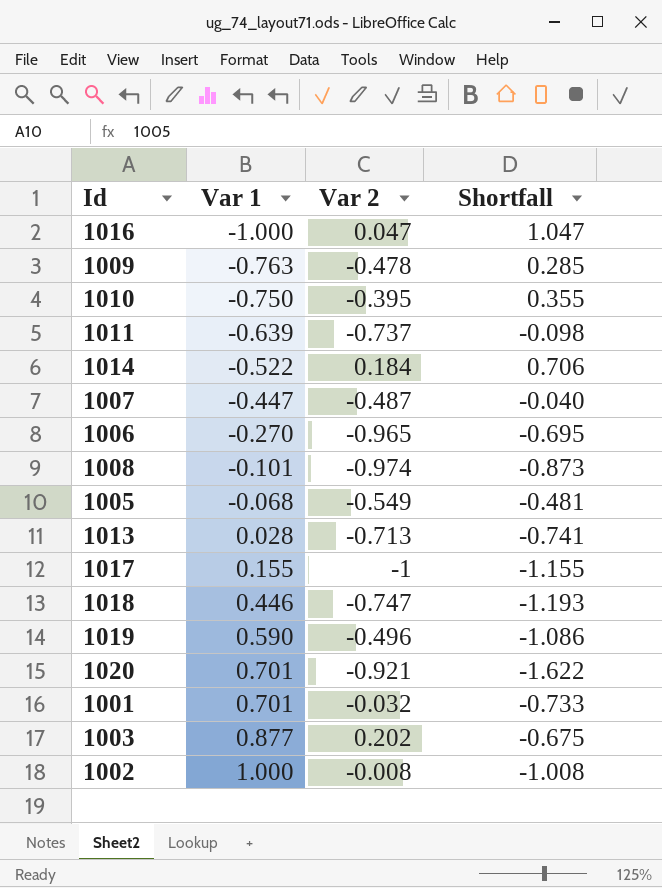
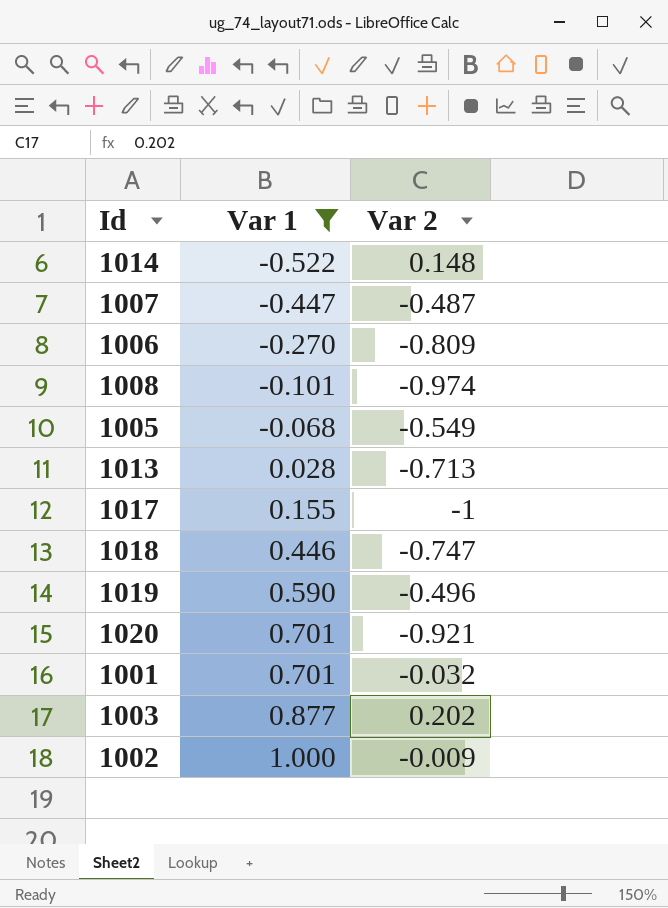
filter: none -> Var 1 >= -0.522
column Shortfall | formula: [Var 2] - [Var 1] -> none
1014 | Var 2: 0.184 -> 0.148
1006 | Var 2: -0.965 -> -0.809
1002 | Var 2: -0.008 -> -0.009

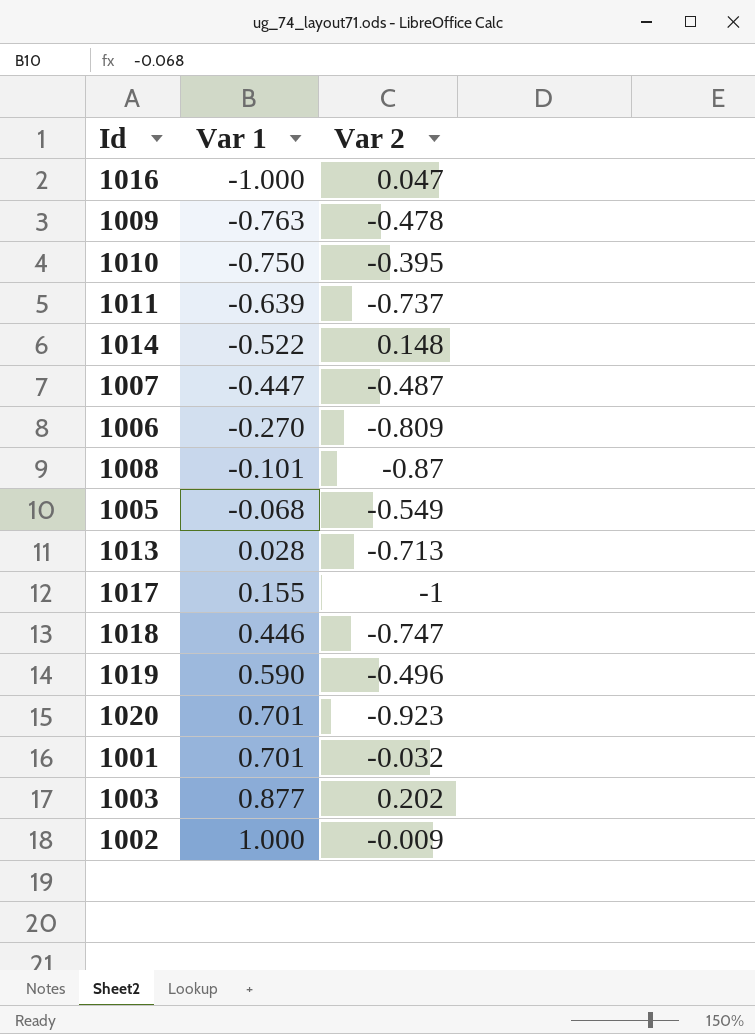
filter: Var 1 >= -0.522 -> none
1008 | Var 2: -0.974 -> -0.87
1020 | Var 2: -0.921 -> -0.923

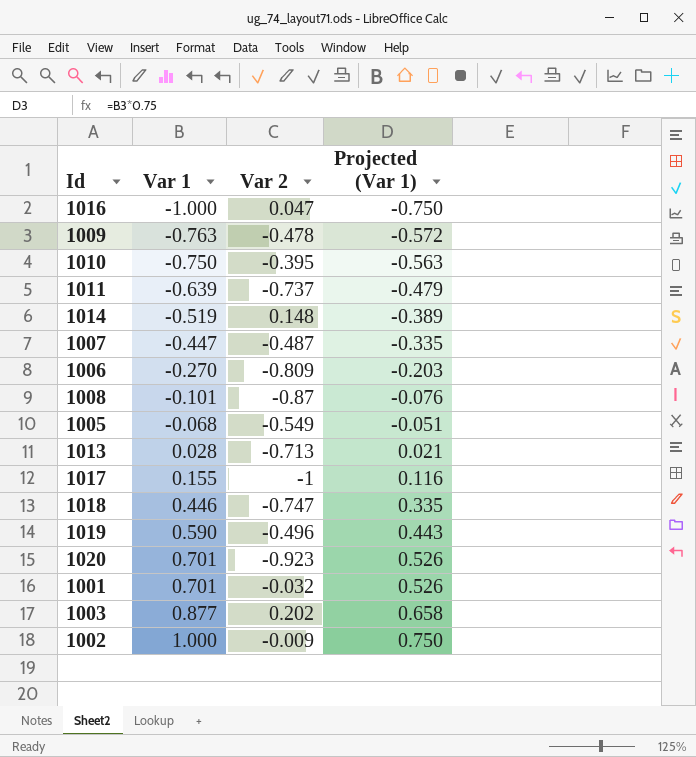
column Projected (Var 1) | formula: none -> [Var 1] * 0.75
1014 | Var 1: -0.522 -> -0.519

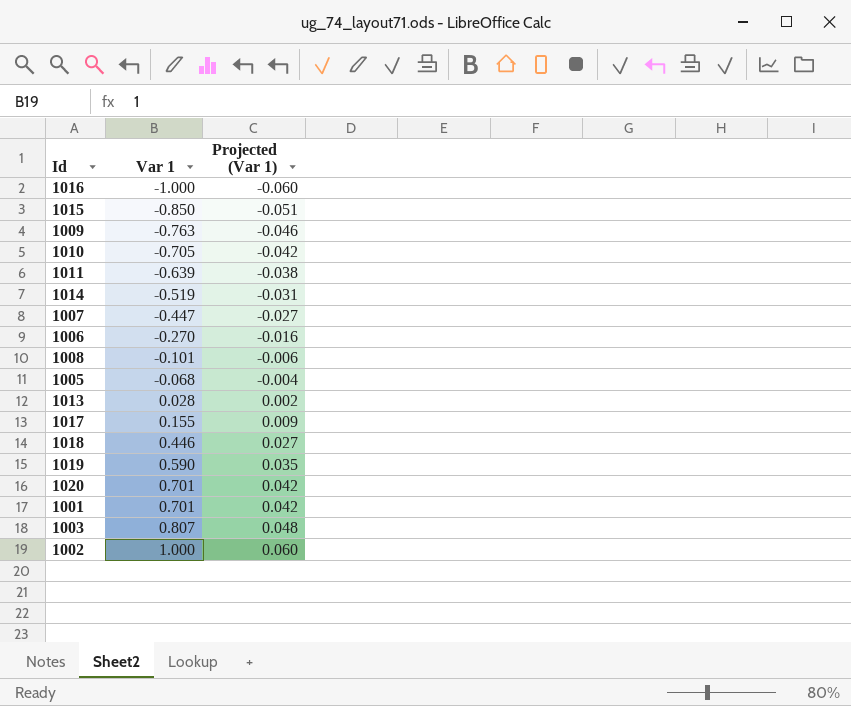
column Var 2 | position: 3 -> none
column Projected (Var 1) | formula: [Var 1] * 0.75 -> [Var 1] * 0.06
row 1015: none -> -0.850 | -0.051
1010 | Var 1: -0.750 -> -0.705
1003 | Var 1: 0.877 -> 0.807

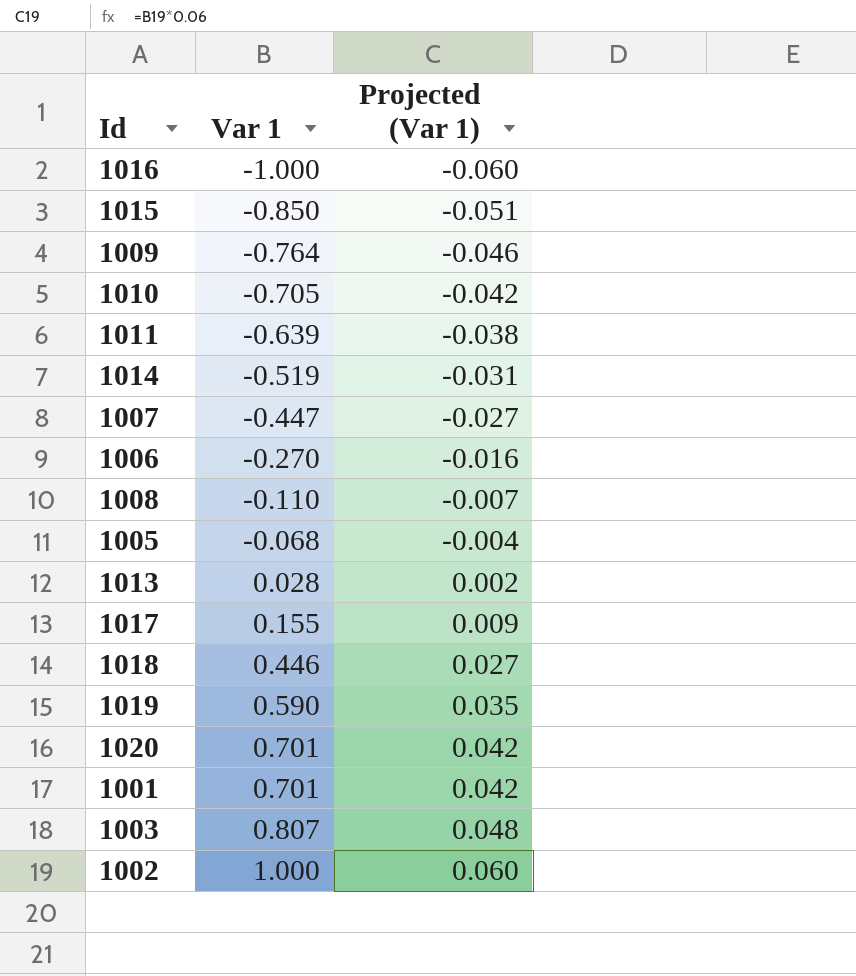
1009 | Var 1: -0.763 -> -0.764
1008 | Var 1: -0.101 -> -0.110
1008 | Projected (Var 1): -0.006 -> -0.007

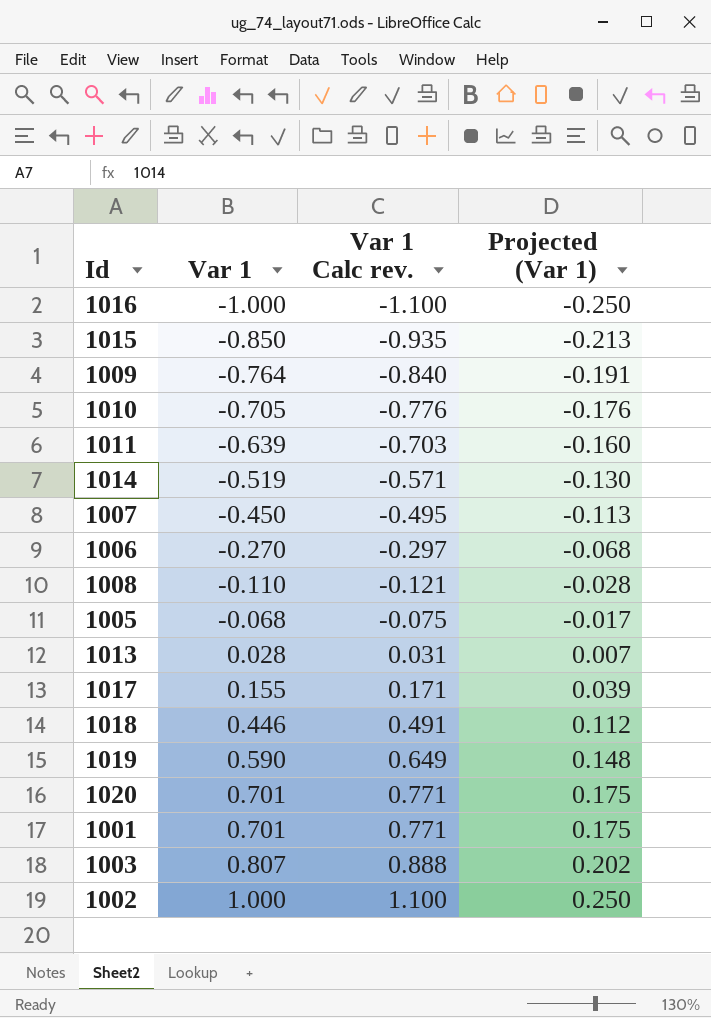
column Var 1 Calc rev. | formula: none -> [Var 1] * 1.1
column Projected (Var 1) | formula: [Var 1] * 0.06 -> [Var 1] * 0.25
1007 | Var 1: -0.447 -> -0.450

